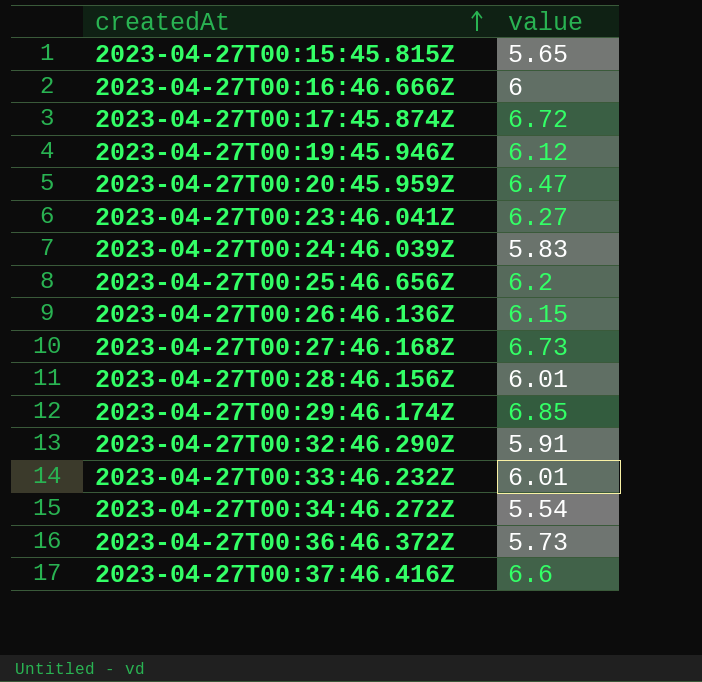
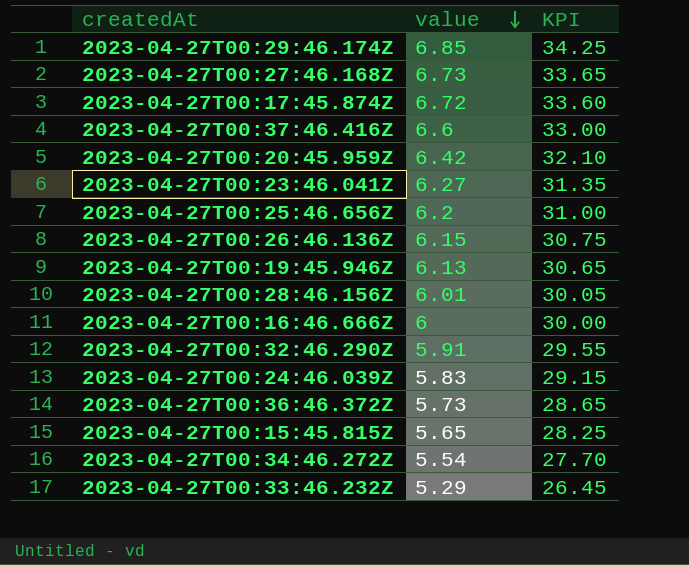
row order: createdAt ascending -> value descending
column KPI | formula: none -> [value] * 5
2023-04-27T00:20:45.959Z | value: 6.47 -> 6.42
2023-04-27T00:19:45.946Z | value: 6.12 -> 6.13
2023-04-27T00:33:46.232Z | value: 6.01 -> 5.29

